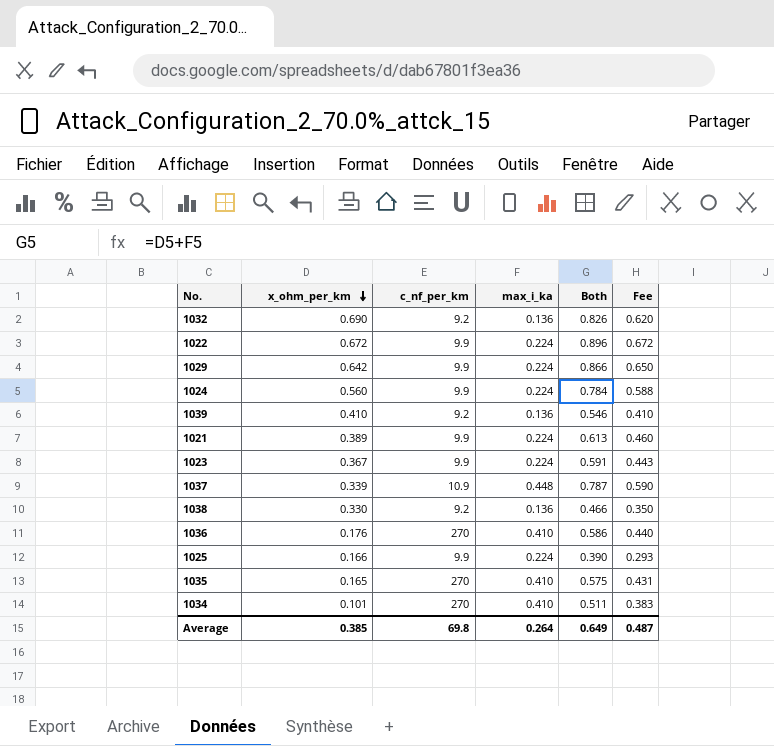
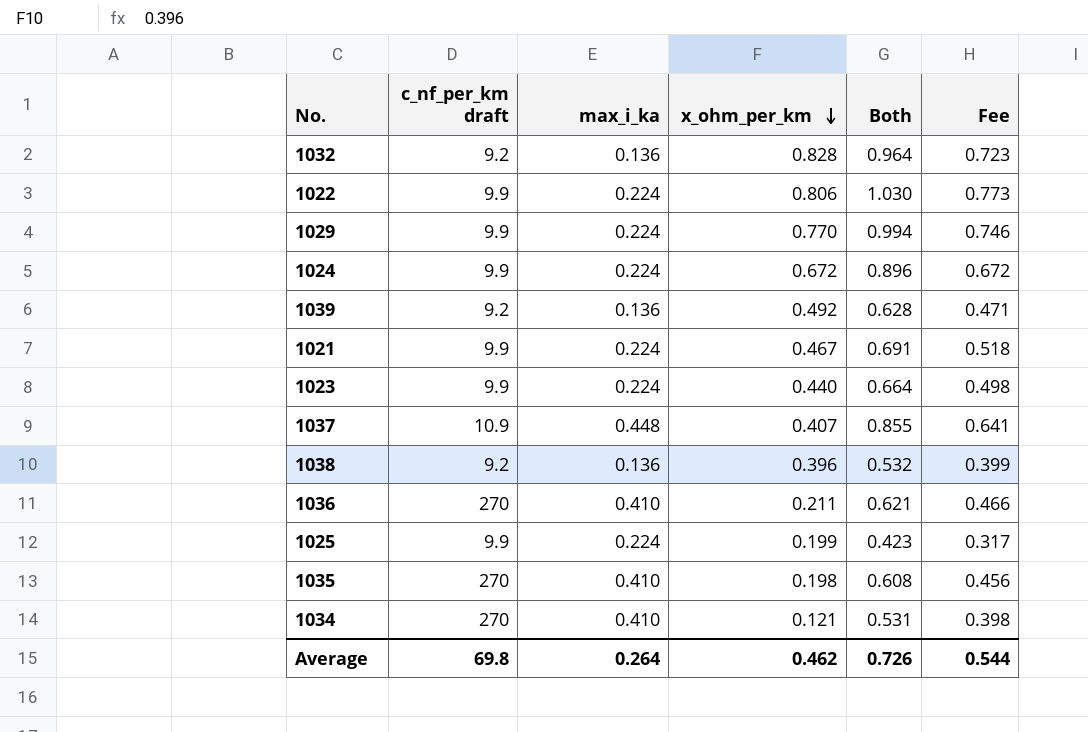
column name: c_nf_per_km -> c_nf_per_km draft
column x_ohm_per_km | position: 2 -> 4
1032 | x_ohm_per_km: 0.690 -> 0.828
1032 | Both: 0.826 -> 0.964
1032 | Fee: 0.620 -> 0.723
1022 | x_ohm_per_km: 0.672 -> 0.806
1022 | Both: 0.896 -> 1.030
1022 | Fee: 0.672 -> 0.773
1029 | x_ohm_per_km: 0.642 -> 0.770
1029 | Both: 0.866 -> 0.994
1029 | Fee: 0.650 -> 0.746
1024 | x_ohm_per_km: 0.560 -> 0.672
1024 | Both: 0.784 -> 0.896
1024 | Fee: 0.588 -> 0.672
1039 | x_ohm_per_km: 0.410 -> 0.492
1039 | Both: 0.546 -> 0.628
1039 | Fee: 0.410 -> 0.471
1021 | x_ohm_per_km: 0.389 -> 0.467
1021 | Both: 0.613 -> 0.691
1021 | Fee: 0.460 -> 0.518
1023 | x_ohm_per_km: 0.367 -> 0.440
1023 | Both: 0.591 -> 0.664
1023 | Fee: 0.443 -> 0.498
1037 | x_ohm_per_km: 0.339 -> 0.407
1037 | Both: 0.787 -> 0.855
1037 | Fee: 0.590 -> 0.641
1038 | x_ohm_per_km: 0.330 -> 0.396
1038 | Both: 0.466 -> 0.532
1038 | Fee: 0.350 -> 0.399
1036 | x_ohm_per_km: 0.176 -> 0.211
1036 | Both: 0.586 -> 0.621
1036 | Fee: 0.440 -> 0.466
1025 | x_ohm_per_km: 0.166 -> 0.199
1025 | Both: 0.390 -> 0.423
1025 | Fee: 0.293 -> 0.317
1035 | x_ohm_per_km: 0.165 -> 0.198
1035 | Both: 0.575 -> 0.608
1035 | Fee: 0.431 -> 0.456
1034 | x_ohm_per_km: 0.101 -> 0.121
1034 | Both: 0.511 -> 0.531
1034 | Fee: 0.383 -> 0.398
Average | x_ohm_per_km: 0.385 -> 0.462
Average | Both: 0.649 -> 0.726
Average | Fee: 0.487 -> 0.544

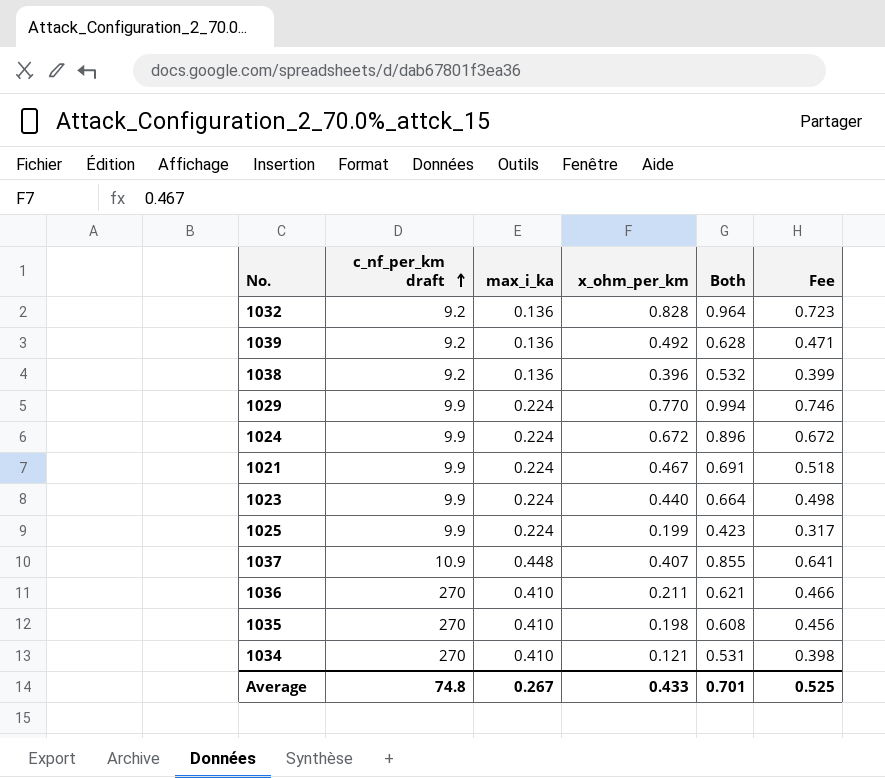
row order: x_ohm_per_km descending -> c_nf_per_km draft ascending
row 1022: 9.9 | 0.224 | 0.806 | 1.030 | 0.773 -> none
Average | c_nf_per_km draft: 69.8 -> 74.8
Average | max_i_ka: 0.264 -> 0.267
Average | x_ohm_per_km: 0.462 -> 0.433
Average | Both: 0.726 -> 0.701
Average | Fee: 0.544 -> 0.525

